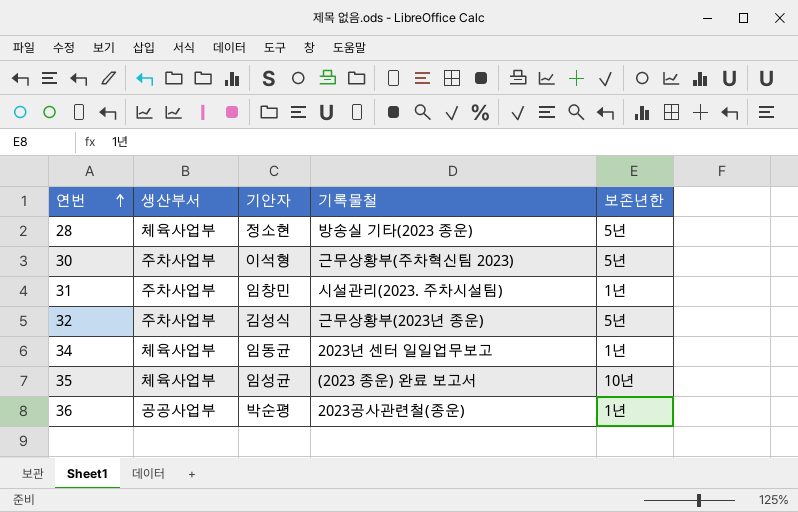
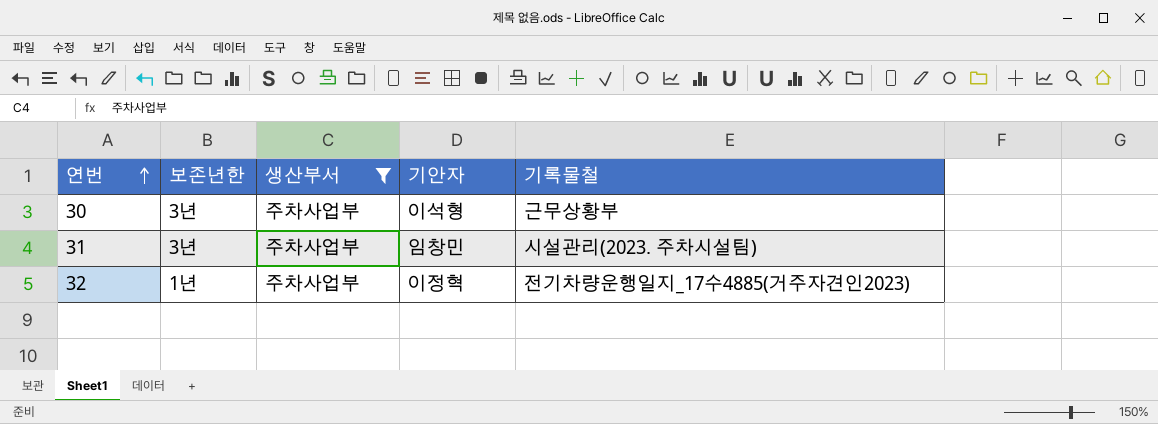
filter: none -> 생산부서 = 주차사업부
column 보존년한 | position: 5 -> 2
30 | 보존년한: 5년 -> 3년
30 | 기록물철: 근무상황부(주차혁신팀 2023) -> 근무상황부
31 | 보존년한: 1년 -> 3년
32 | 보존년한: 5년 -> 1년
32 | 기안자: 김성식 -> 이정혁
32 | 기록물철: 근무상황부(2023년 종운) -> 전기차량운행일지_17수4885(거주자견인2023)

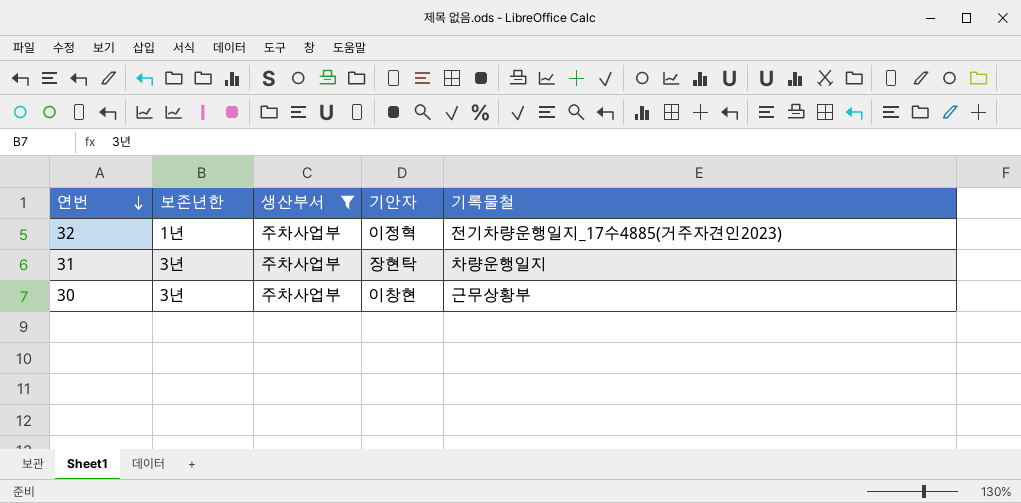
row order: 연번 ascending -> 연번 descending
31 | 기안자: 임창민 -> 장현탁
31 | 기록물철: 시설관리(2023. 주차시설팀) -> 차량운행일지
30 | 기안자: 이석형 -> 이창현

